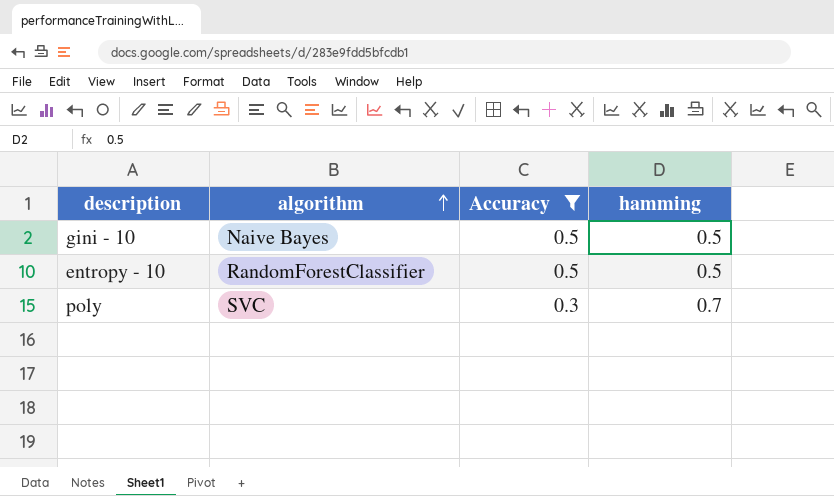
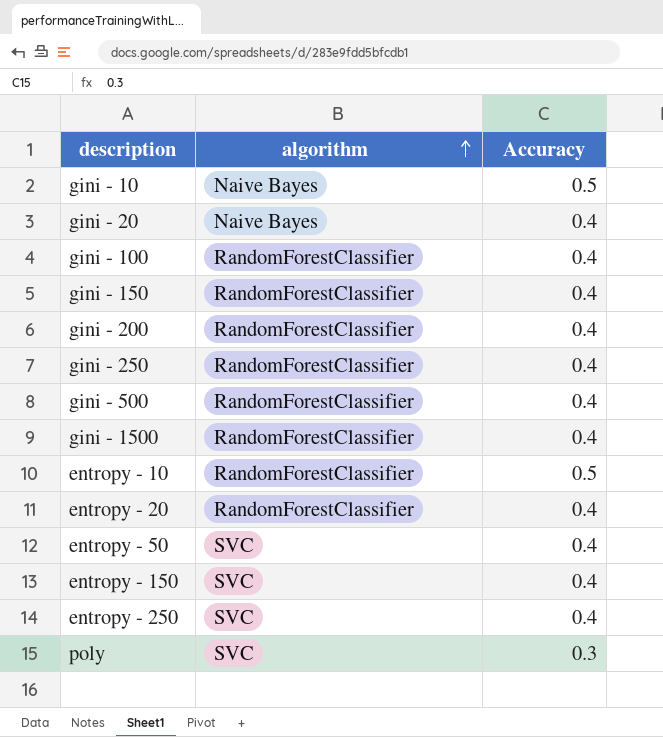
filter: Accuracy != 0.4 -> none
column hamming | position: 4 -> none

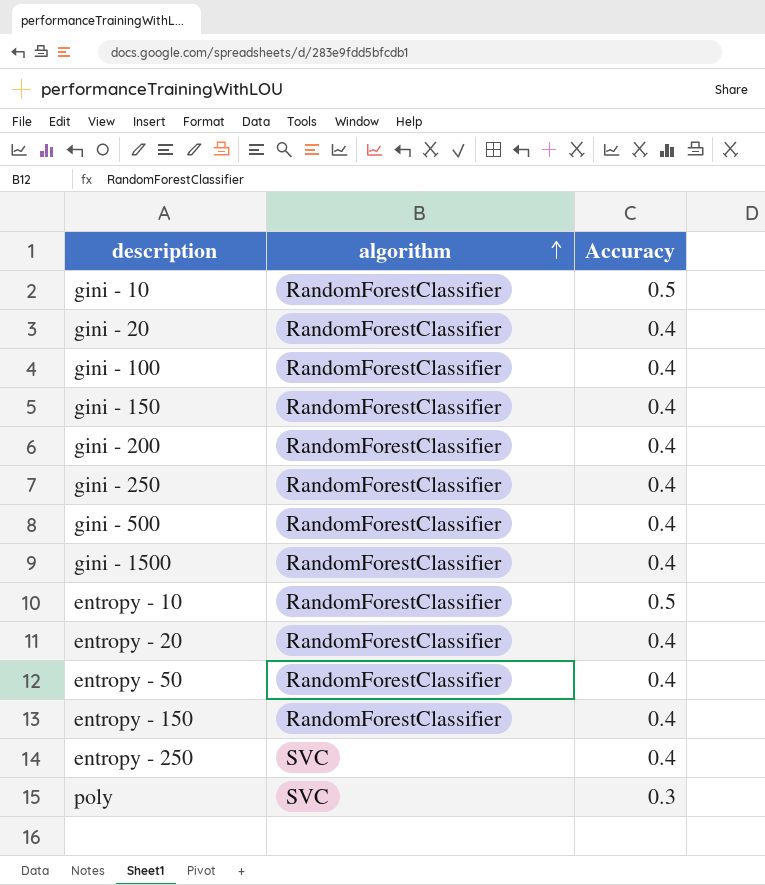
gini - 10 | algorithm: Naive Bayes -> RandomForestClassifier
gini - 20 | algorithm: Naive Bayes -> RandomForestClassifier
entropy - 50 | algorithm: SVC -> RandomForestClassifier
entropy - 150 | algorithm: SVC -> RandomForestClassifier

